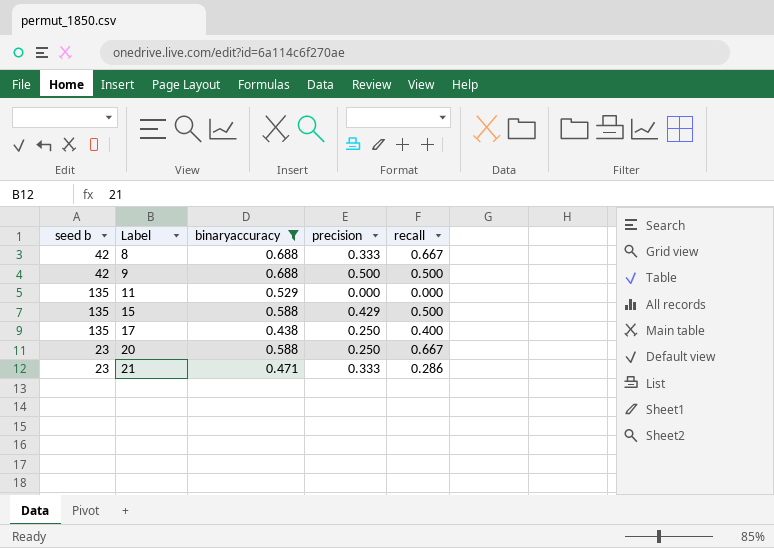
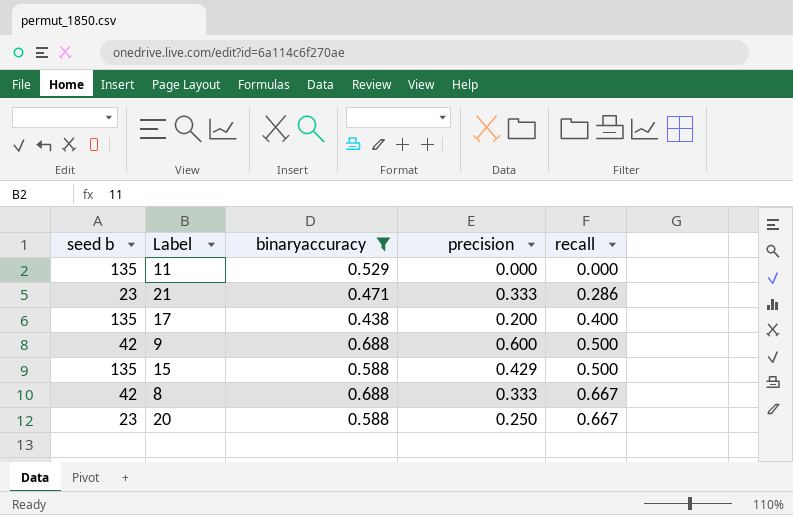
row order: Label ascending -> recall ascending
17 | precision: 0.250 -> 0.200
9 | precision: 0.500 -> 0.600

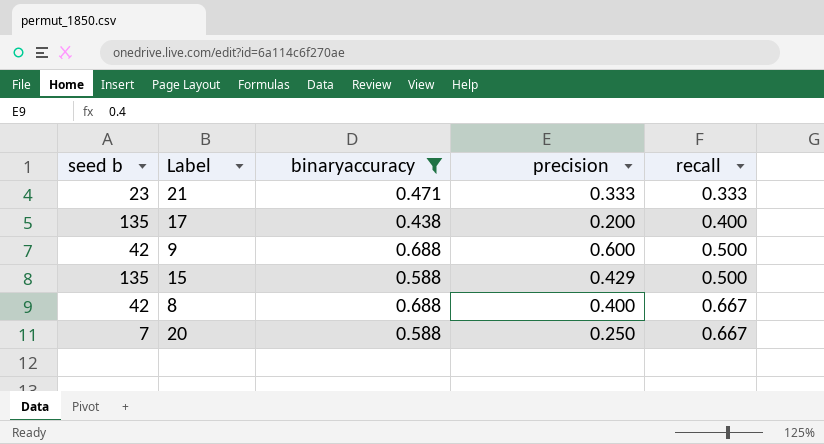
row 11: 135 | 0.529 | 0.000 | 0.000 -> none
21 | recall: 0.286 -> 0.333
8 | precision: 0.333 -> 0.400
20 | seed b: 23 -> 7

